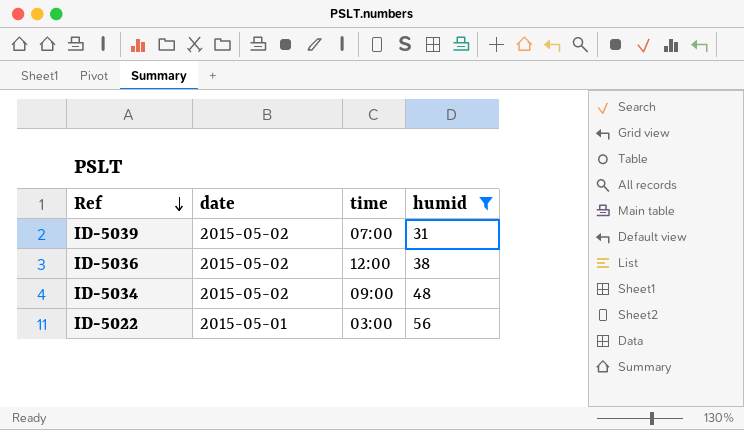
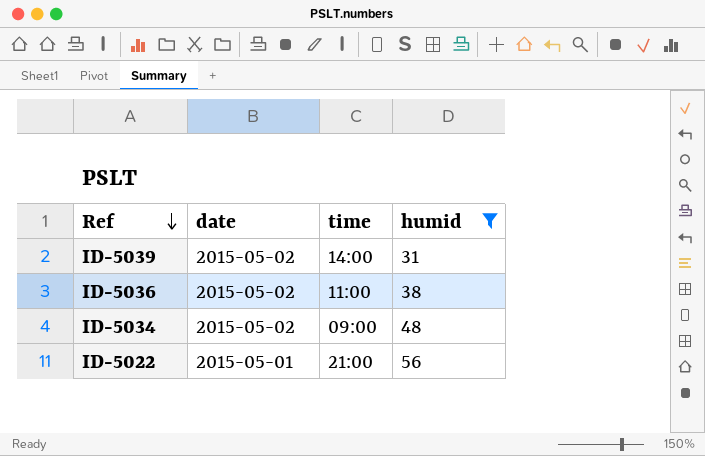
ID-5039 | time: 07:00 -> 14:00
ID-5036 | time: 12:00 -> 11:00
ID-5022 | time: 03:00 -> 21:00

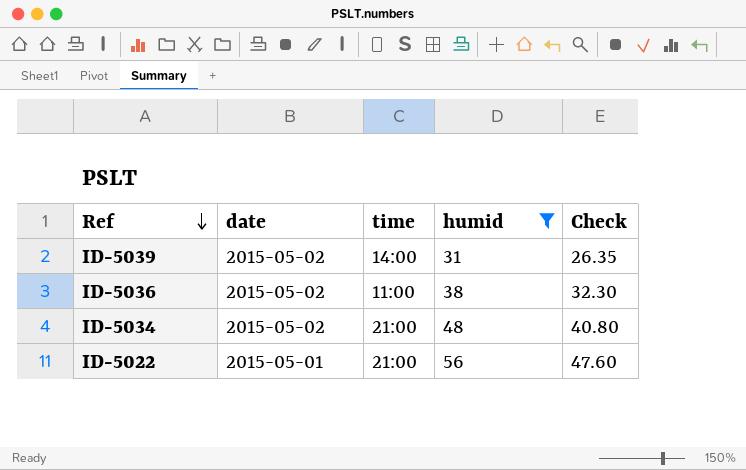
column Check | formula: none -> [humid] * 0.85
ID-5034 | time: 09:00 -> 21:00

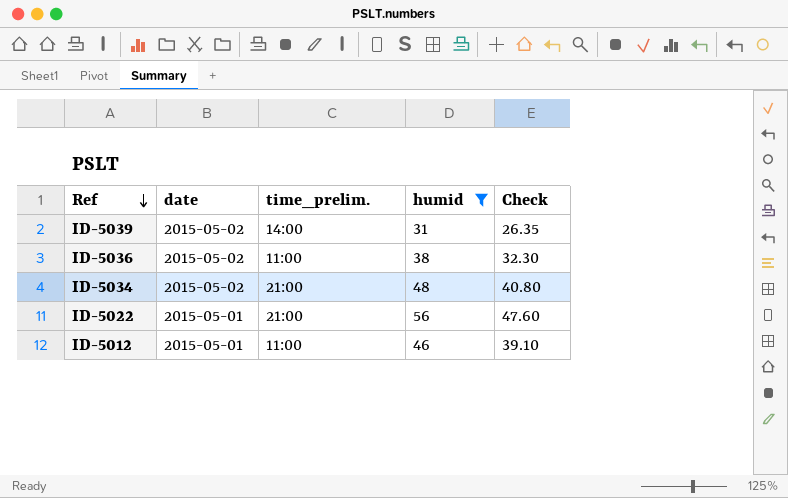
column name: time -> time_prelim.
row ID-5012: none -> 2015-05-01 | 11:00 | 46 | 39.10

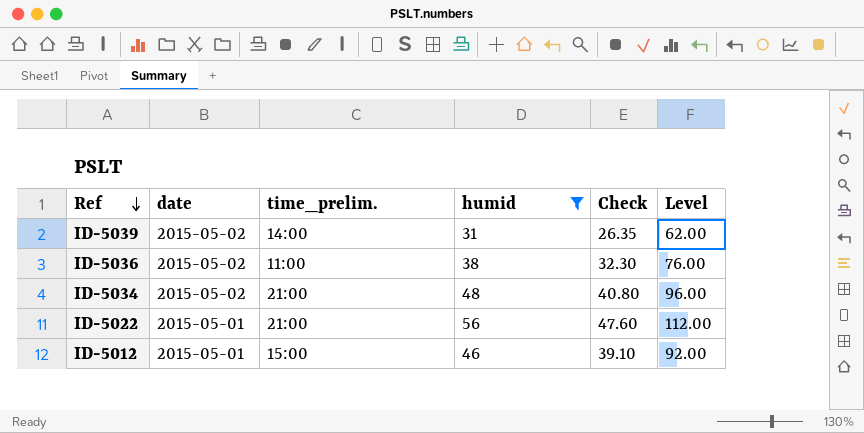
column Level | formula: none -> [humid] * 2
ID-5012 | time_prelim.: 11:00 -> 15:00

